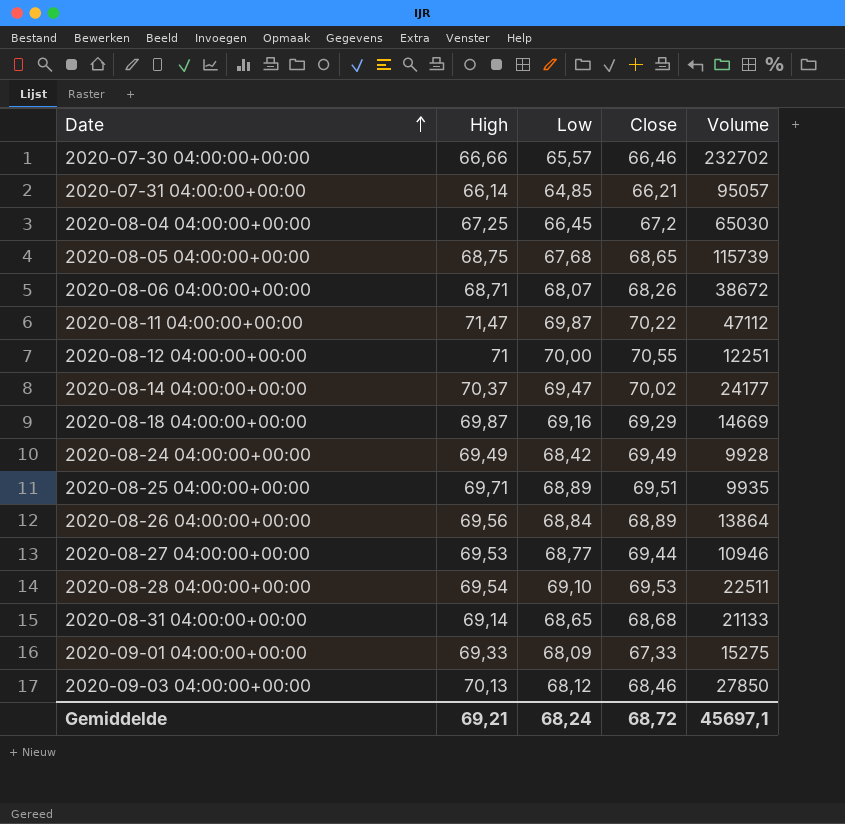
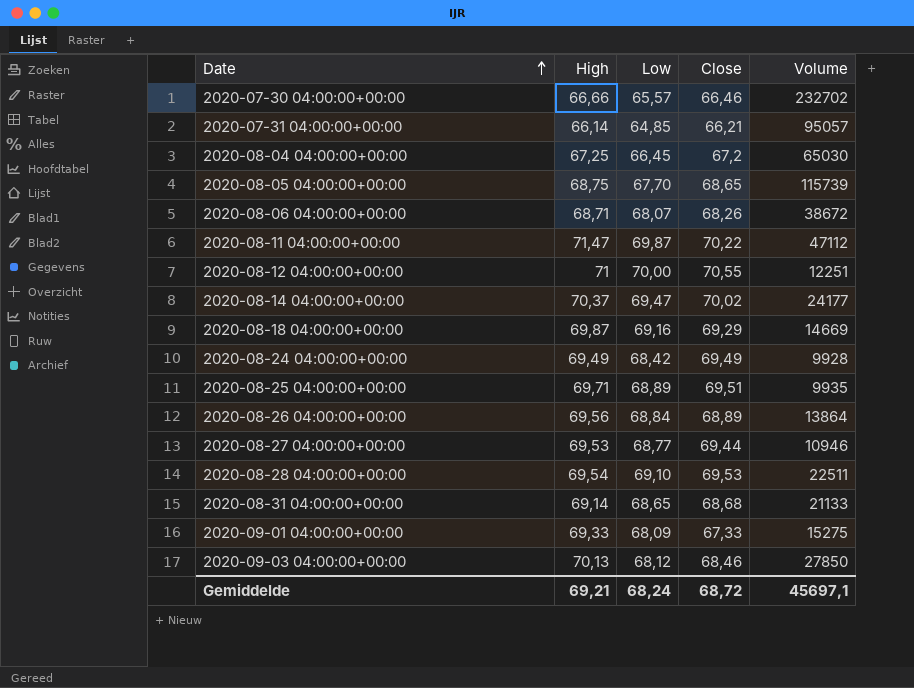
2020-08-05 04:00:00+00:00 | Low: 67,68 -> 67,70

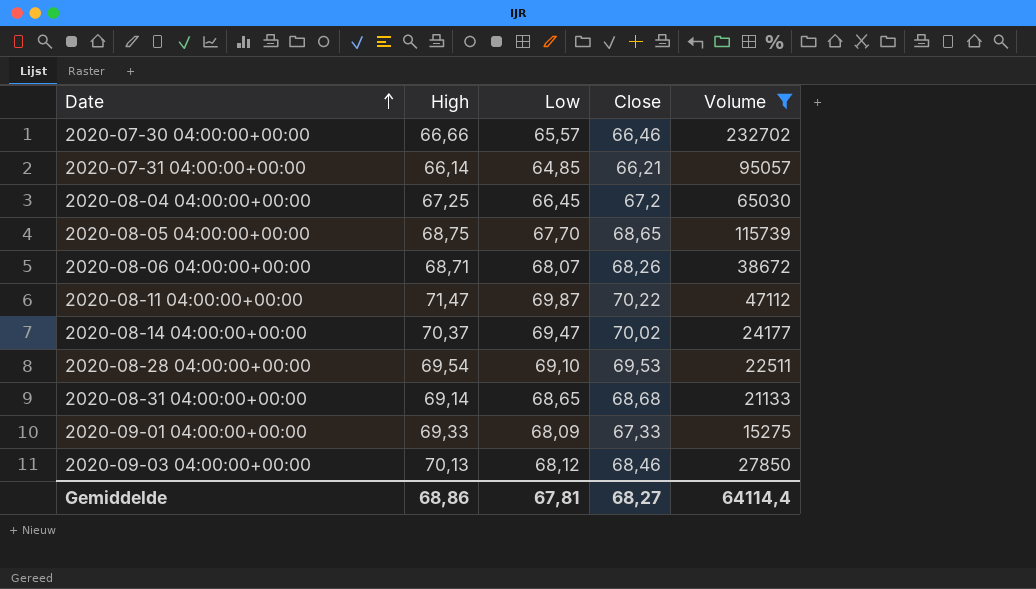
filter: none -> Volume >= 15275
Gemiddelde | High: 69,21 -> 68,86
Gemiddelde | Low: 68,24 -> 67,81
Gemiddelde | Close: 68,72 -> 68,27
Gemiddelde | Volume: 45697,1 -> 64114,4

